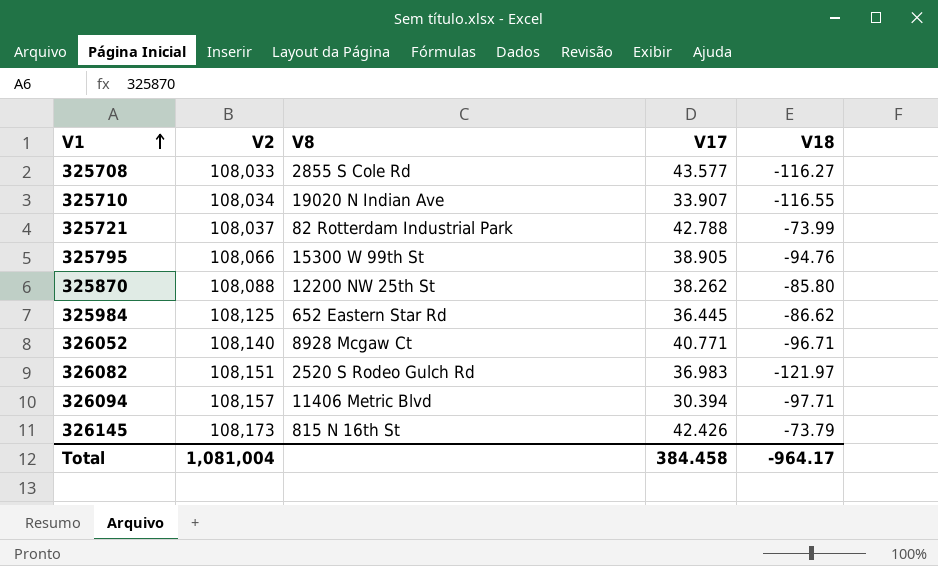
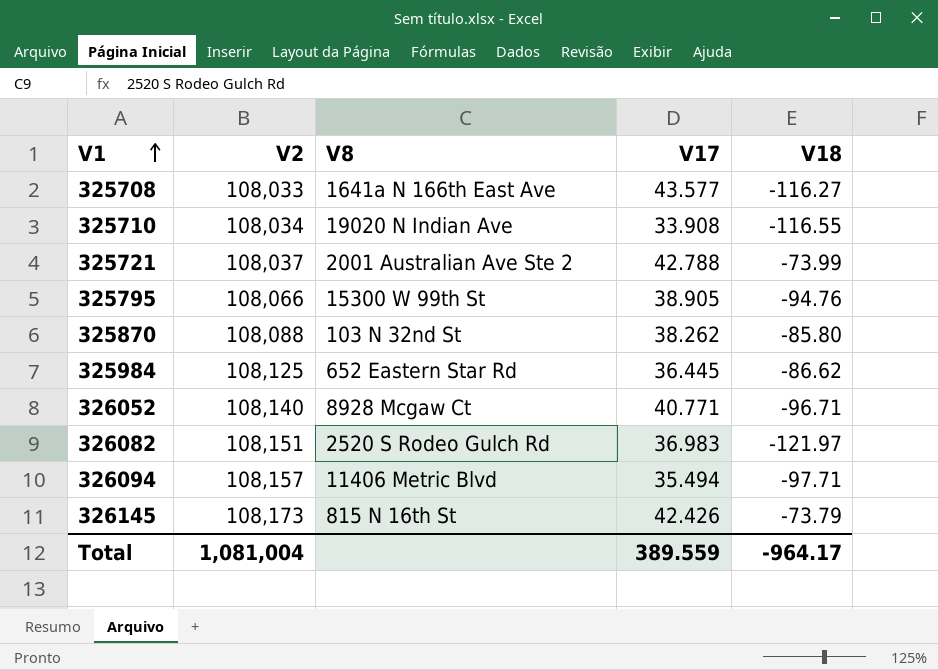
325708 | V8: 2855 S Cole Rd -> 1641a N 166th East Ave
325710 | V17: 33.907 -> 33.908
325721 | V8: 82 Rotterdam Industrial Park -> 2001 Australian Ave Ste 2
325870 | V8: 12200 NW 25th St -> 103 N 32nd St
326094 | V17: 30.394 -> 35.494
Total | V17: 384.458 -> 389.559

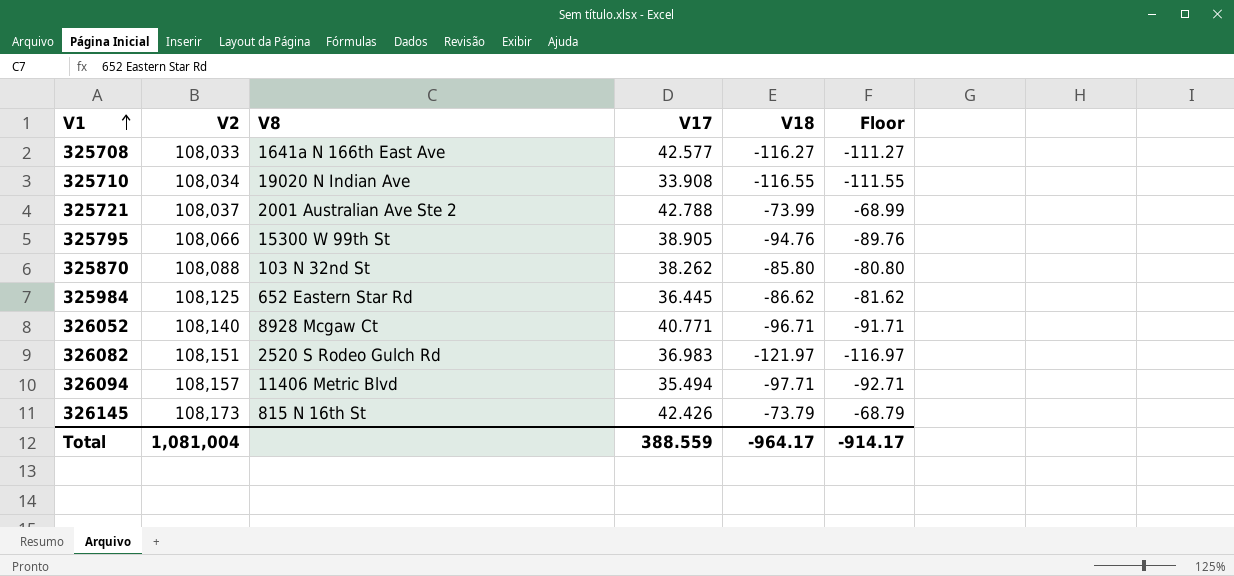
column Floor | formula: none -> [V18] + 5
325708 | V17: 43.577 -> 42.577
Total | V17: 389.559 -> 388.559

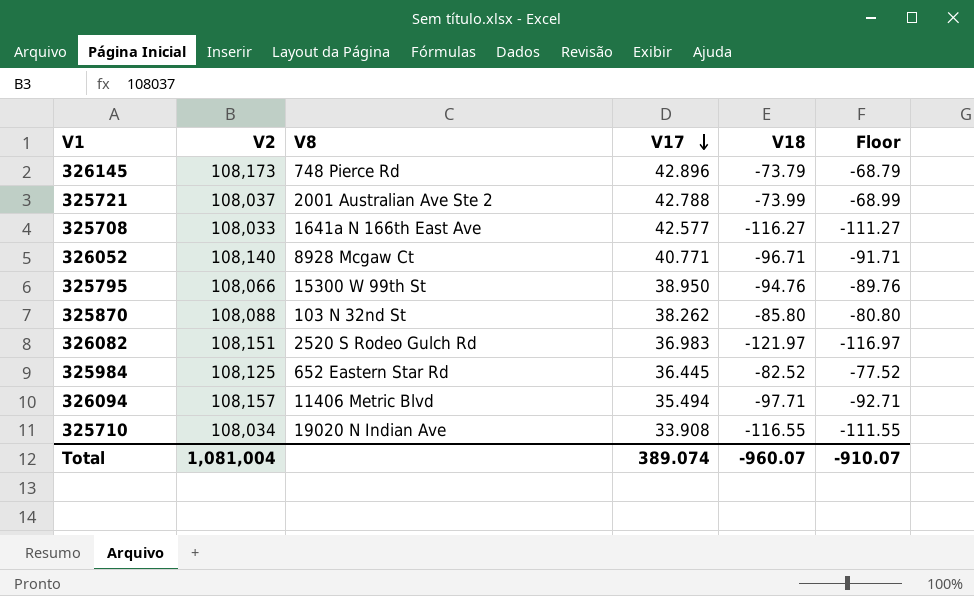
row order: V1 ascending -> V17 descending
326145 | V8: 815 N 16th St -> 748 Pierce Rd
326145 | V17: 42.426 -> 42.896
325795 | V17: 38.905 -> 38.950
325984 | V18: -86.62 -> -82.52
325984 | Floor: -81.62 -> -77.52
Total | V17: 388.559 -> 389.074
Total | V18: -964.17 -> -960.07
Total | Floor: -914.17 -> -910.07

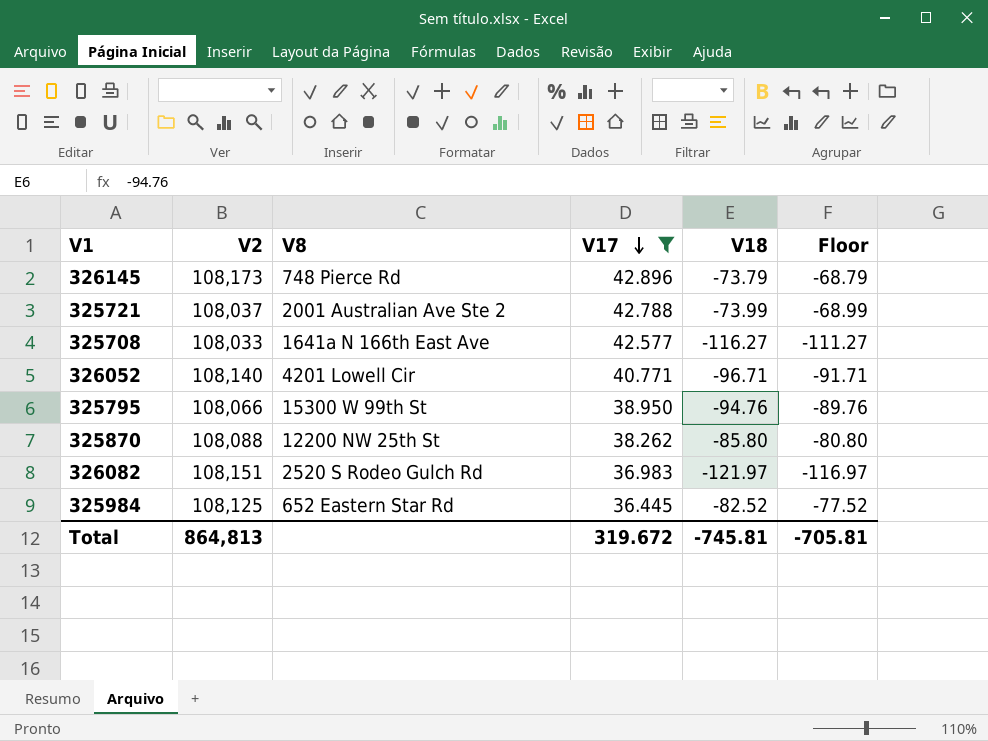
filter: none -> V17 >= 36.445
326052 | V8: 8928 Mcgaw Ct -> 4201 Lowell Cir
325870 | V8: 103 N 32nd St -> 12200 NW 25th St
Total | V2: 1,081,004 -> 864,813
Total | V17: 389.074 -> 319.672
Total | V18: -960.07 -> -745.81
Total | Floor: -910.07 -> -705.81

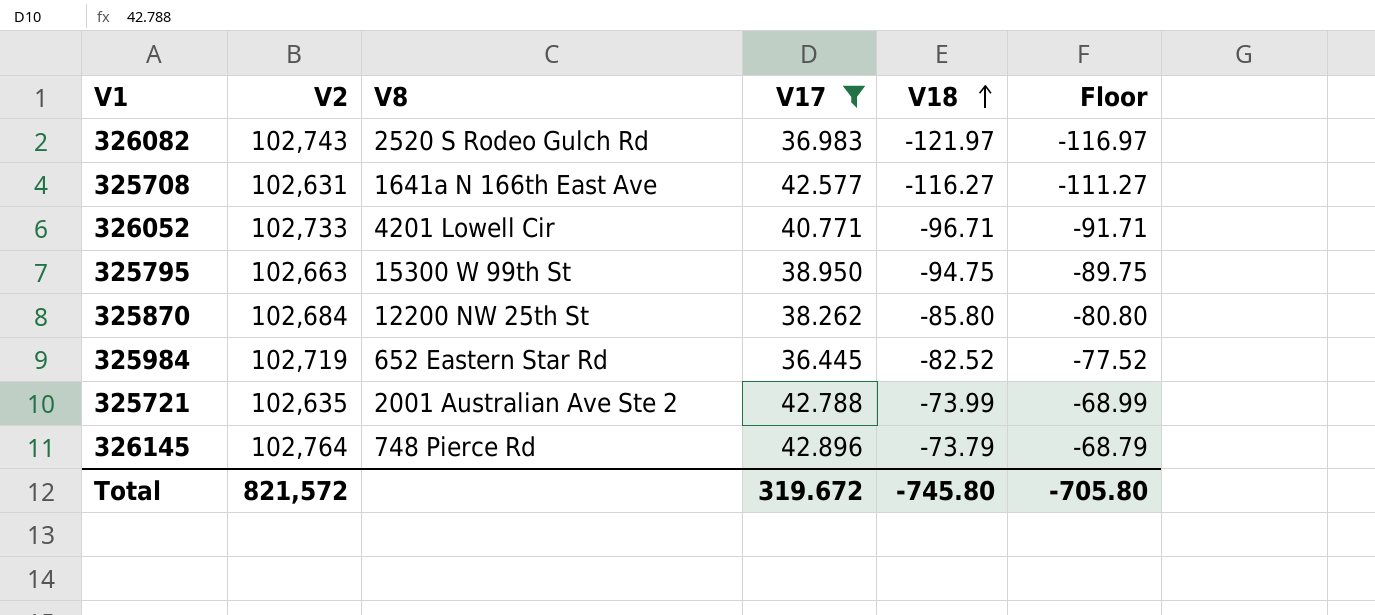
row order: V17 descending -> V18 ascending
326082 | V2: 108,151 -> 102,743
325708 | V2: 108,033 -> 102,631
326052 | V2: 108,140 -> 102,733
325795 | V2: 108,066 -> 102,663
325795 | V18: -94.76 -> -94.75
325795 | Floor: -89.76 -> -89.75
325870 | V2: 108,088 -> 102,684
325984 | V2: 108,125 -> 102,719
325721 | V2: 108,037 -> 102,635
326145 | V2: 108,173 -> 102,764
Total | V2: 864,813 -> 821,572
Total | V18: -745.81 -> -745.80
Total | Floor: -705.81 -> -705.80

